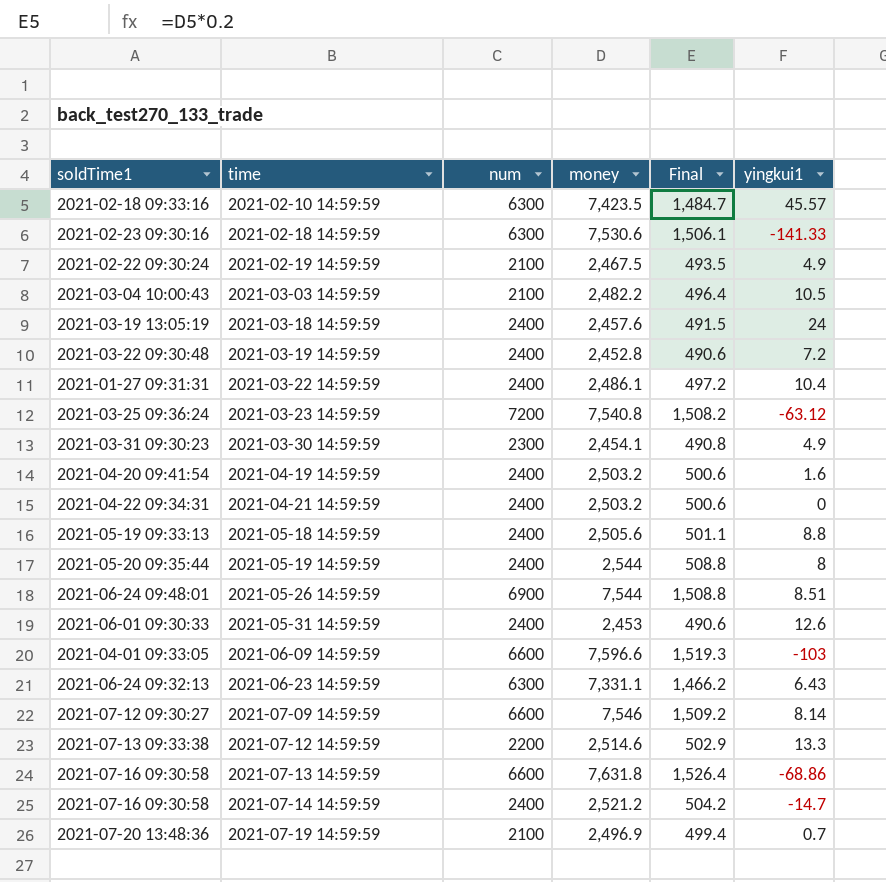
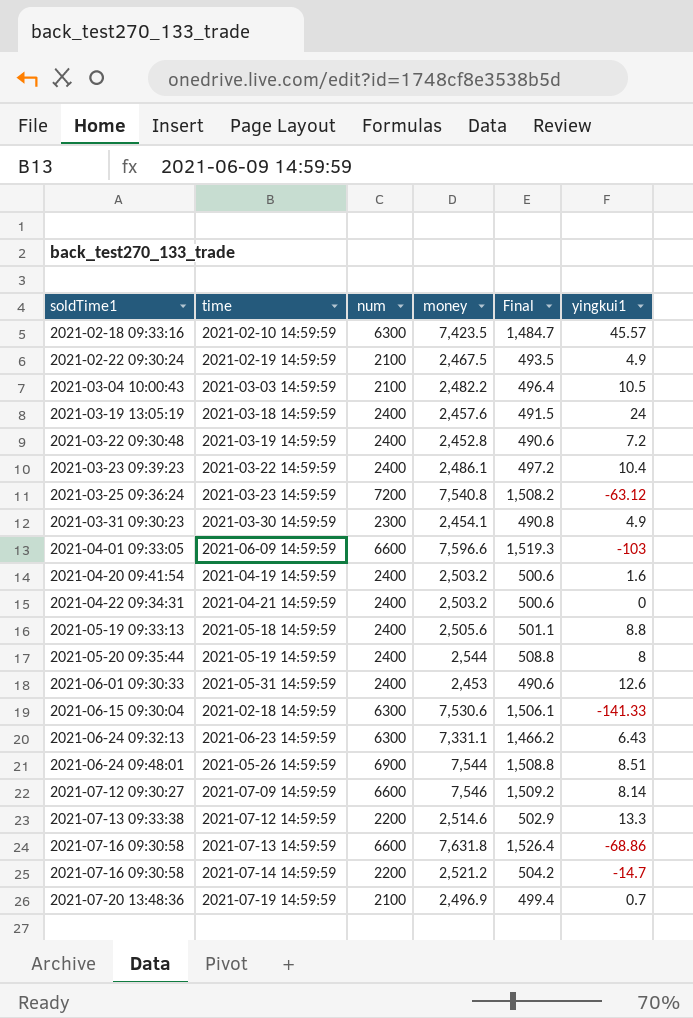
row order: time ascending -> soldTime1 ascending
2021-03-22 14:59:59 | soldTime1: 2021-01-27 09:31:31 -> 2021-03-23 09:39:23
2021-02-18 14:59:59 | soldTime1: 2021-02-23 09:30:16 -> 2021-06-15 09:30:04
2021-07-14 14:59:59 | num: 2400 -> 2200

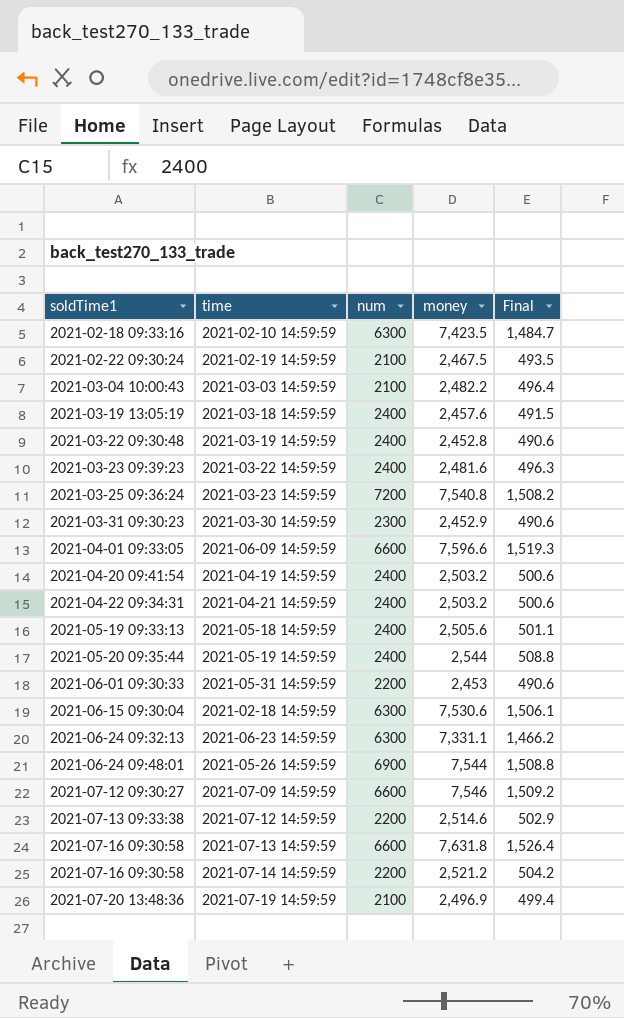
column yingkui1 | position: 6 -> none
2021-03-22 14:59:59 | money: 2,486.1 -> 2,481.6
2021-03-22 14:59:59 | Final: 497.2 -> 496.3
2021-03-30 14:59:59 | money: 2,454.1 -> 2,452.9
2021-03-30 14:59:59 | Final: 490.8 -> 490.6
2021-05-31 14:59:59 | num: 2400 -> 2200

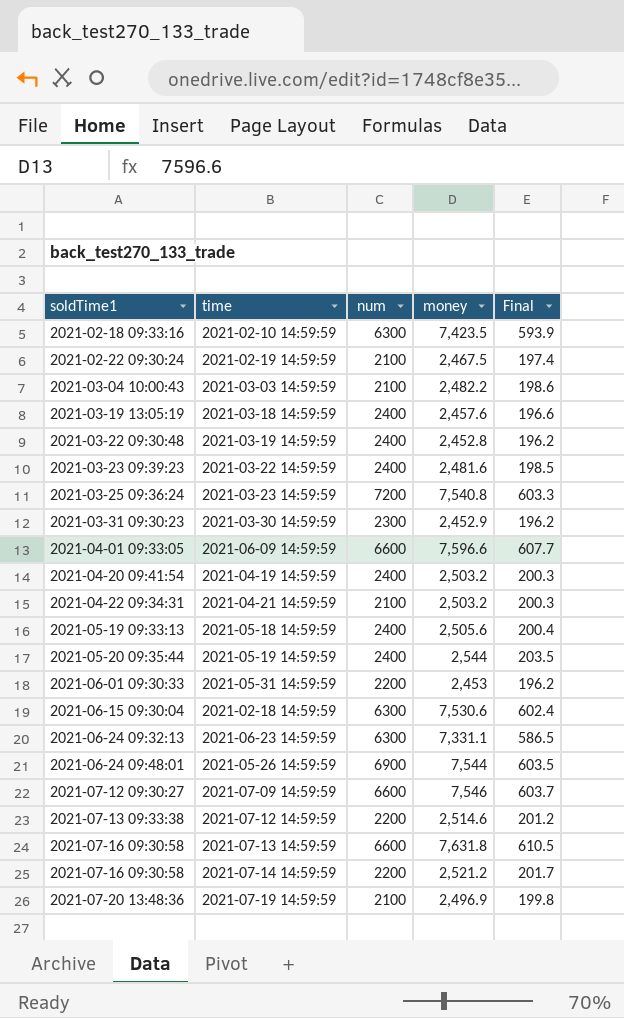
column Final | formula: [money] * 0.2 -> [money] * 0.08
2021-04-21 14:59:59 | num: 2400 -> 2100

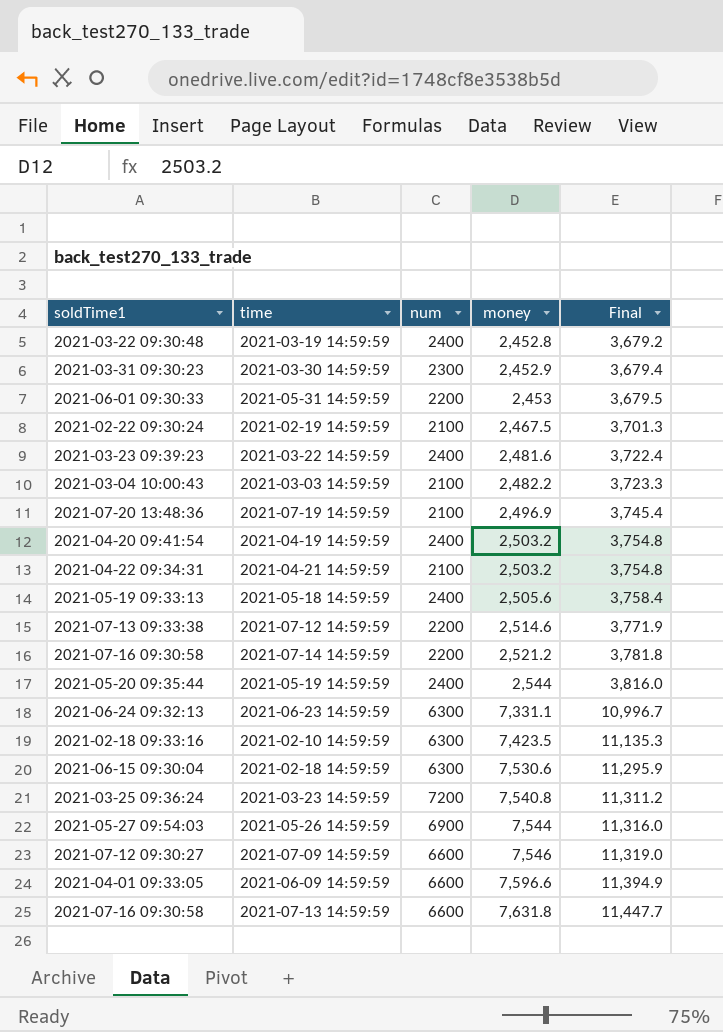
row order: soldTime1 ascending -> money ascending
column Final | formula: [money] * 0.08 -> [money] * 1.5
row 2021-03-18 14:59:59: 2021-03-19 13:05:19 | 2400 | 2,457.6 | 196.6 -> none
2021-05-26 14:59:59 | soldTime1: 2021-06-24 09:48:01 -> 2021-05-27 09:54:03

